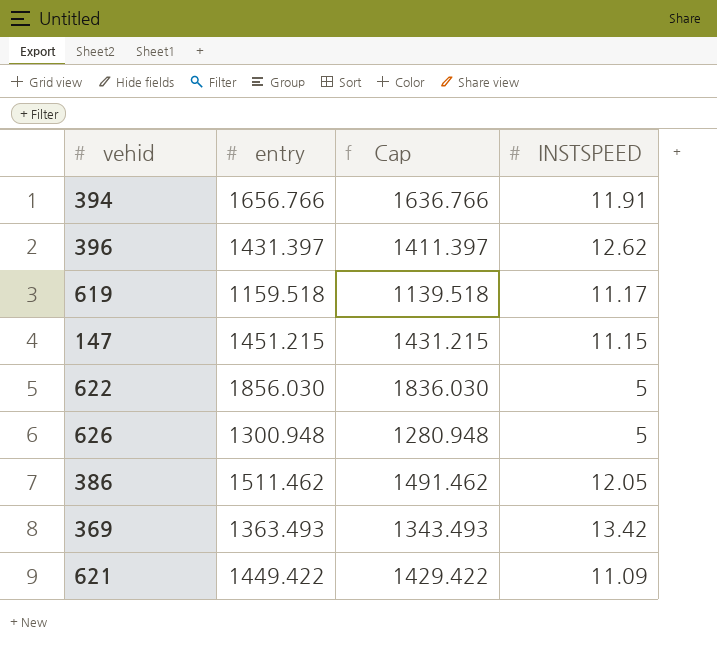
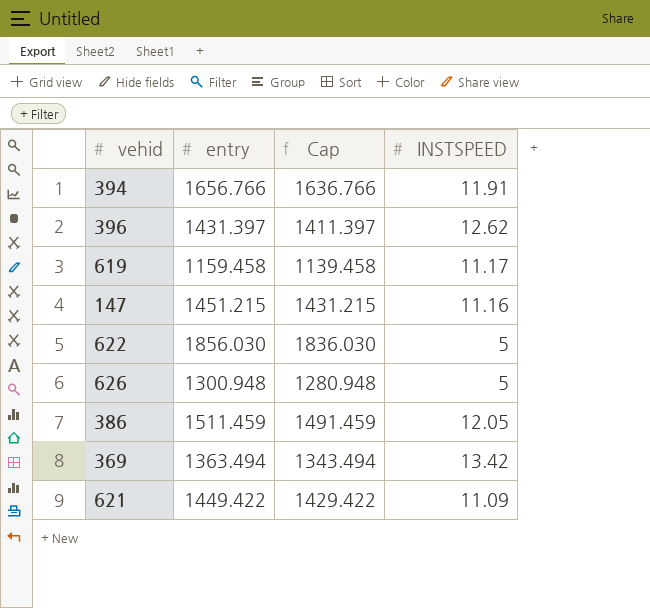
619 | entry: 1159.518 -> 1159.458
619 | Cap: 1139.518 -> 1139.458
147 | INSTSPEED: 11.15 -> 11.16
386 | entry: 1511.462 -> 1511.459
386 | Cap: 1491.462 -> 1491.459
369 | entry: 1363.493 -> 1363.494
369 | Cap: 1343.493 -> 1343.494

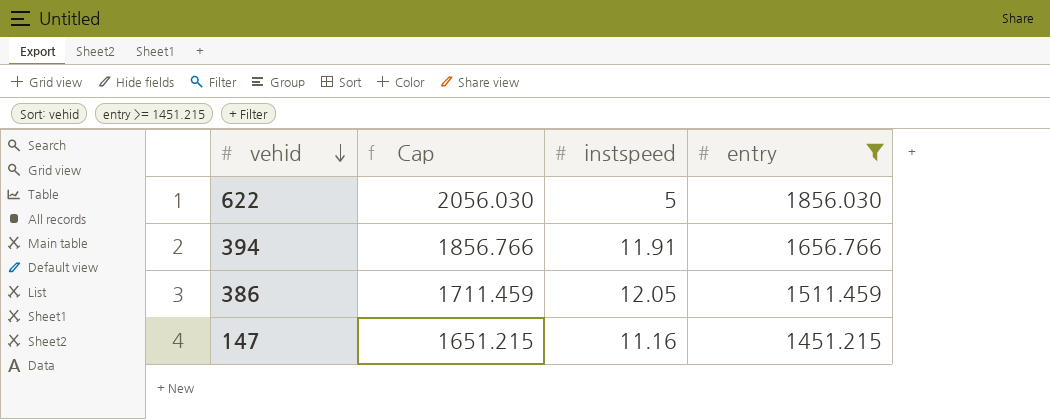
filter: none -> entry >= 1451.215
row order: none -> vehid descending
column Cap | formula: [entry] - 20 -> [entry] + 200
column name: INSTSPEED -> instspeed
column entry | position: 2 -> 4

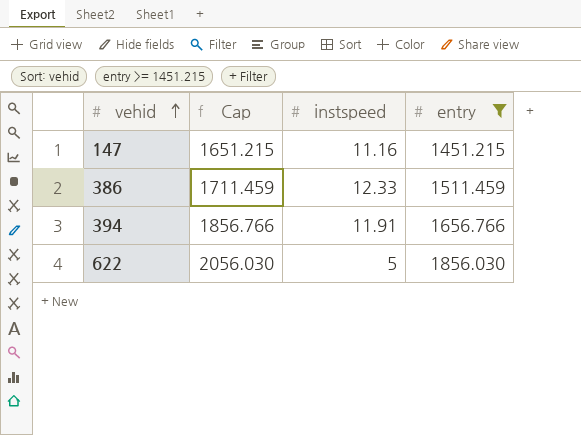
row order: vehid descending -> vehid ascending
386 | instspeed: 12.05 -> 12.33

